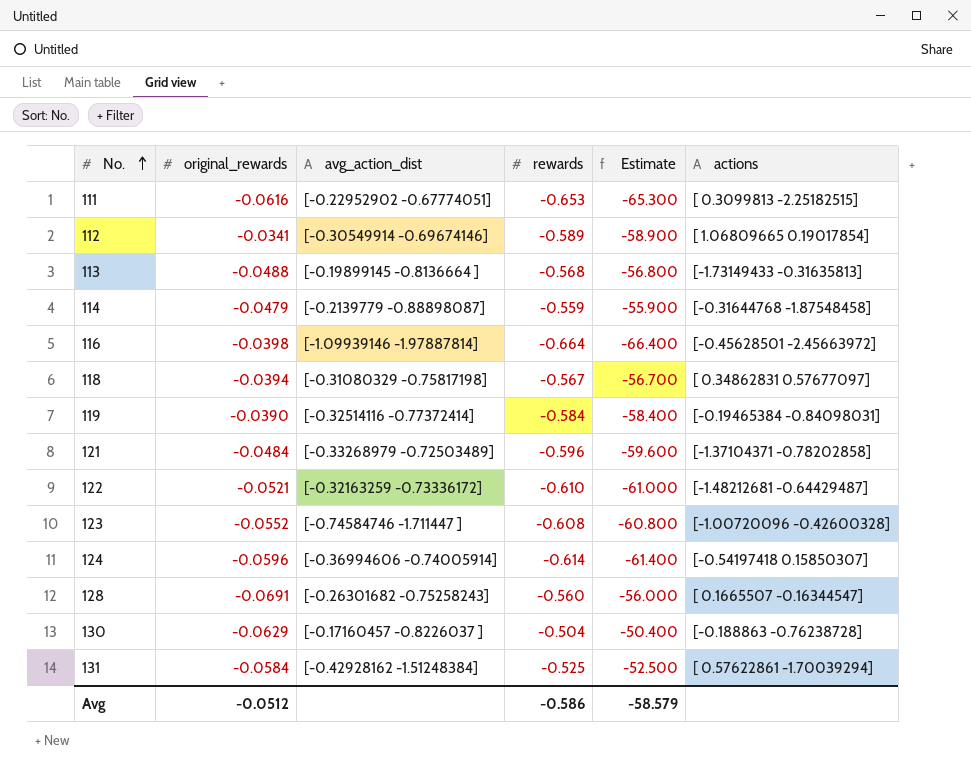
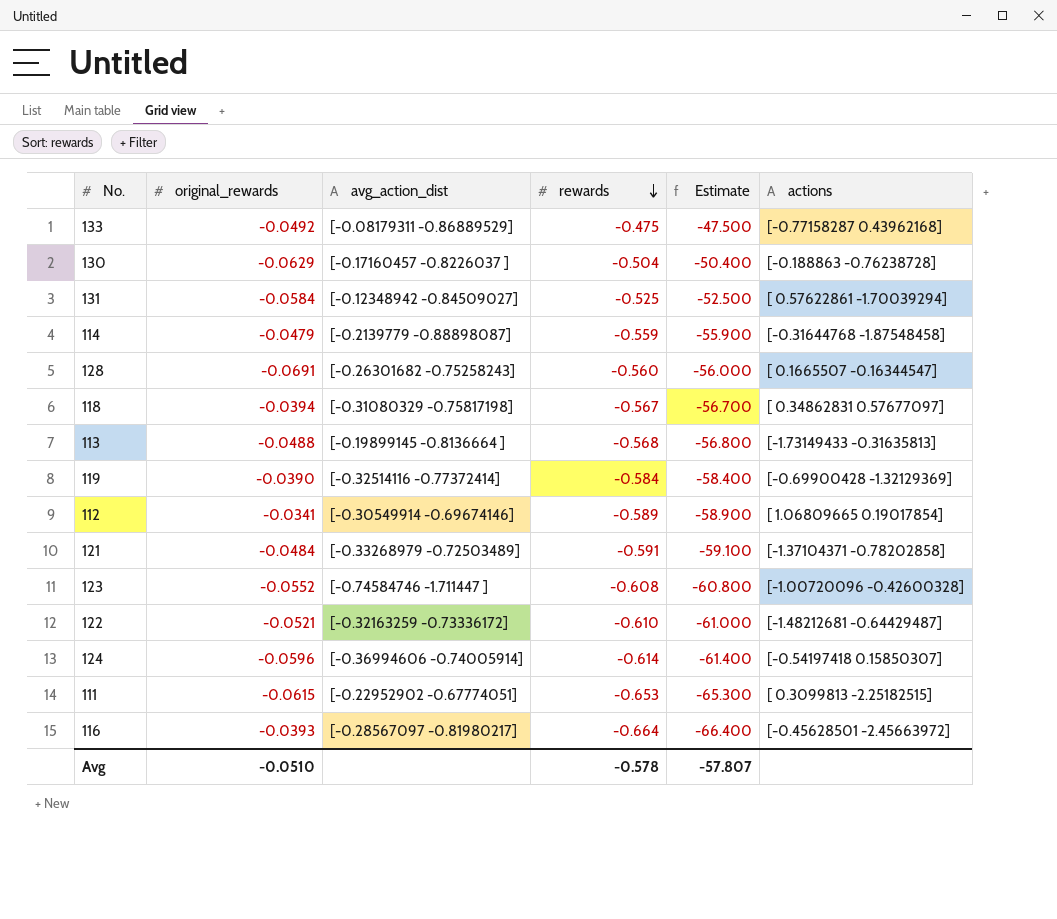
row order: No. ascending -> rewards descending
row 133: none -> -0.0492 | [-0.08179311 -0.86889529] | -0.475 | -47.500 | [-0.77158287 0.43962168]
131 | avg_action_dist: [-0.42928162 -1.51248384] -> [-0.12348942 -0.84509027]
119 | actions: [-0.19465384 -0.84098031] -> [-0.69900428 -1.32129369]
121 | rewards: -0.596 -> -0.591
121 | Estimate: -59.600 -> -59.100
111 | original_rewards: -0.0616 -> -0.0615
116 | original_rewards: -0.0398 -> -0.0393
116 | avg_action_dist: [-1.09939146 -1.97887814] -> [-0.28567097 -0.81980217]
Avg | original_rewards: -0.0512 -> -0.0510
Avg | rewards: -0.586 -> -0.578
Avg | Estimate: -58.579 -> -57.807

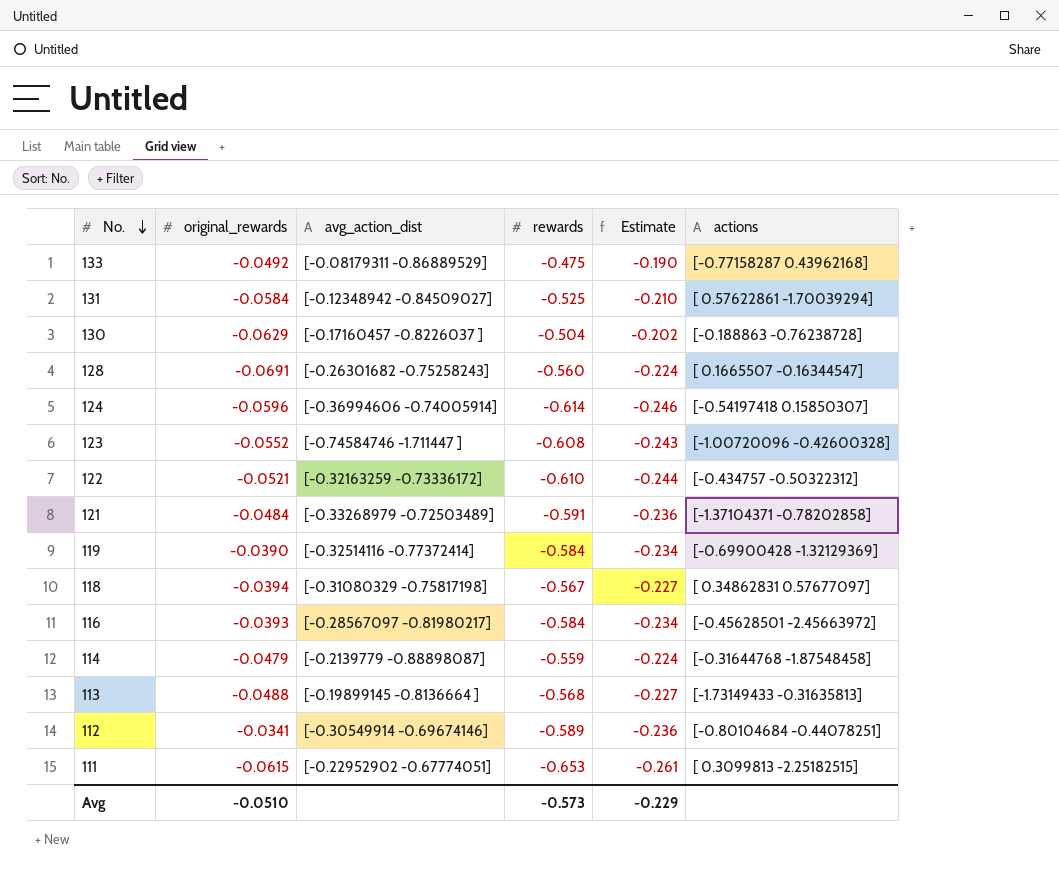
row order: rewards descending -> No. descending
column Estimate | formula: [rewards] * 100 -> [rewards] * 0.4
122 | actions: [-1.48212681 -0.64429487] -> [-0.434757 -0.50322312]
116 | rewards: -0.664 -> -0.584
112 | actions: [ 1.06809665 0.19017854] -> [-0.80104684 -0.44078251]
Avg | rewards: -0.578 -> -0.573
Avg | Estimate: -57.807 -> -0.229

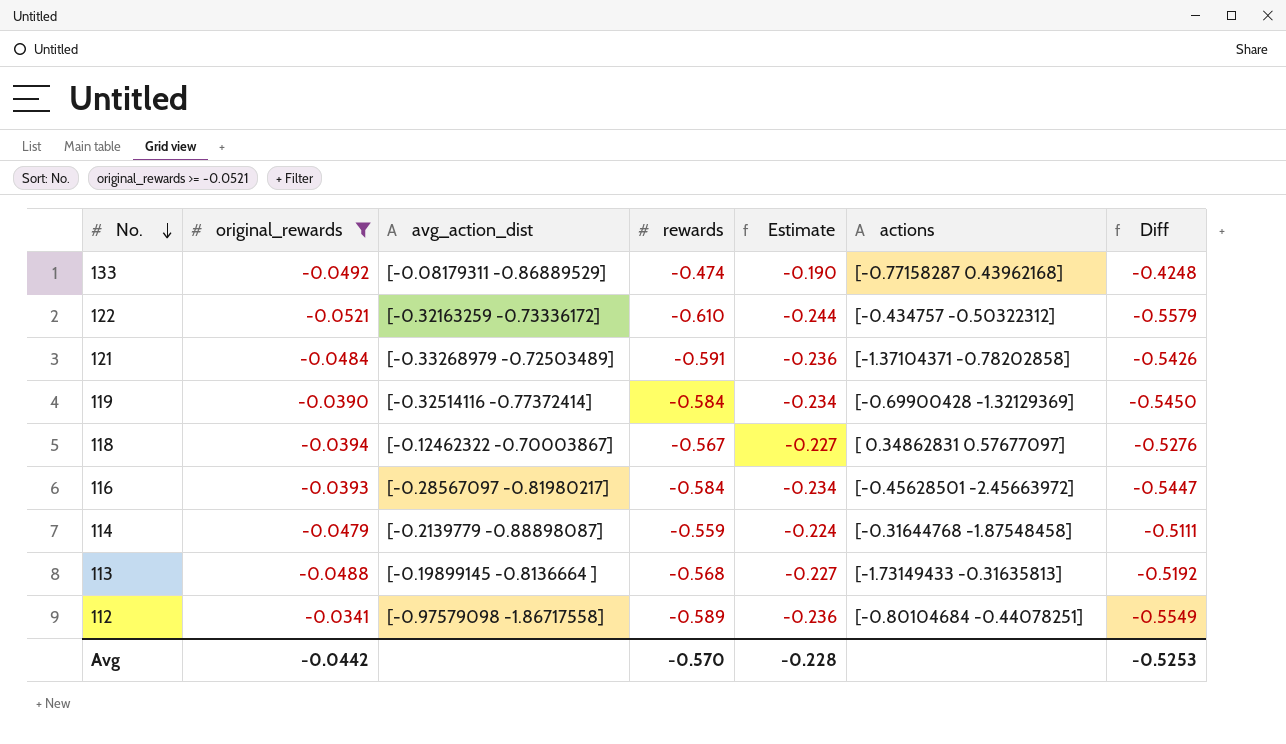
filter: none -> original_rewards >= -0.0521
column Diff | formula: none -> [rewards] - [original_rewards]
133 | rewards: -0.475 -> -0.474
118 | avg_action_dist: [-0.31080329 -0.75817198] -> [-0.12462322 -0.70003867]
112 | avg_action_dist: [-0.30549914 -0.69674146] -> [-0.97579098 -1.86717558]
Avg | original_rewards: -0.0510 -> -0.0442
Avg | rewards: -0.573 -> -0.570
Avg | Estimate: -0.229 -> -0.228

